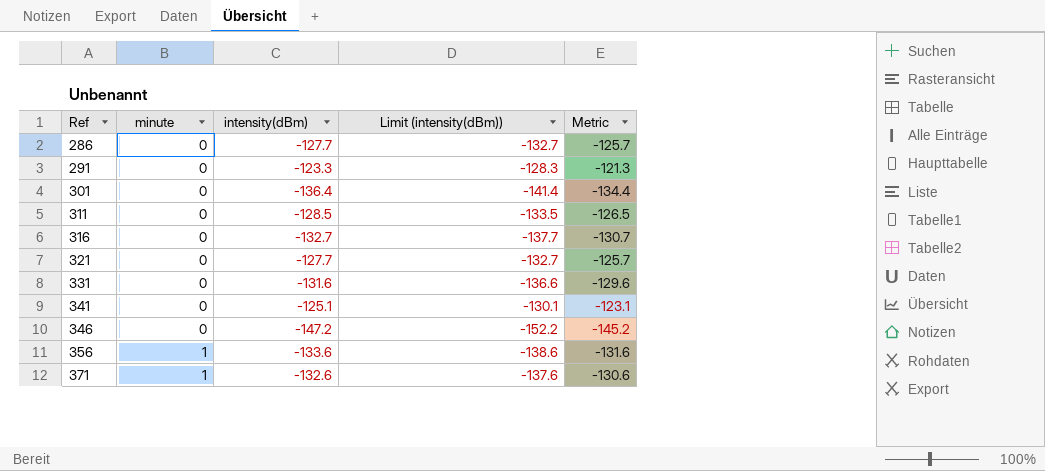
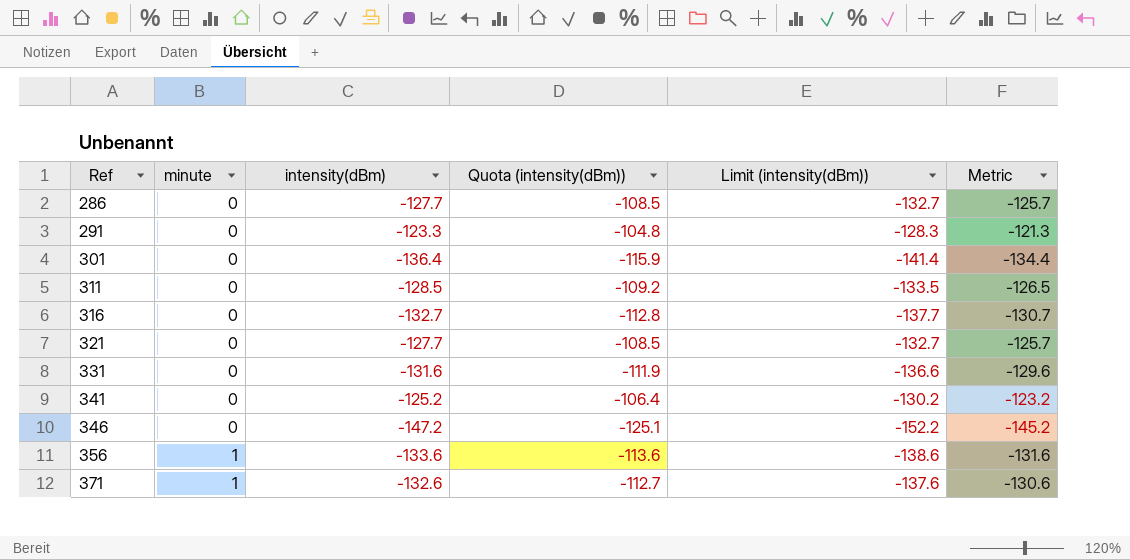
column Quota (intensity(dBm)) | formula: none -> [intensity(dBm)] * 0.85
341 | intensity(dBm): -125.1 -> -125.2
341 | Limit (intensity(dBm)): -130.1 -> -130.2
341 | Metric: -123.1 -> -123.2

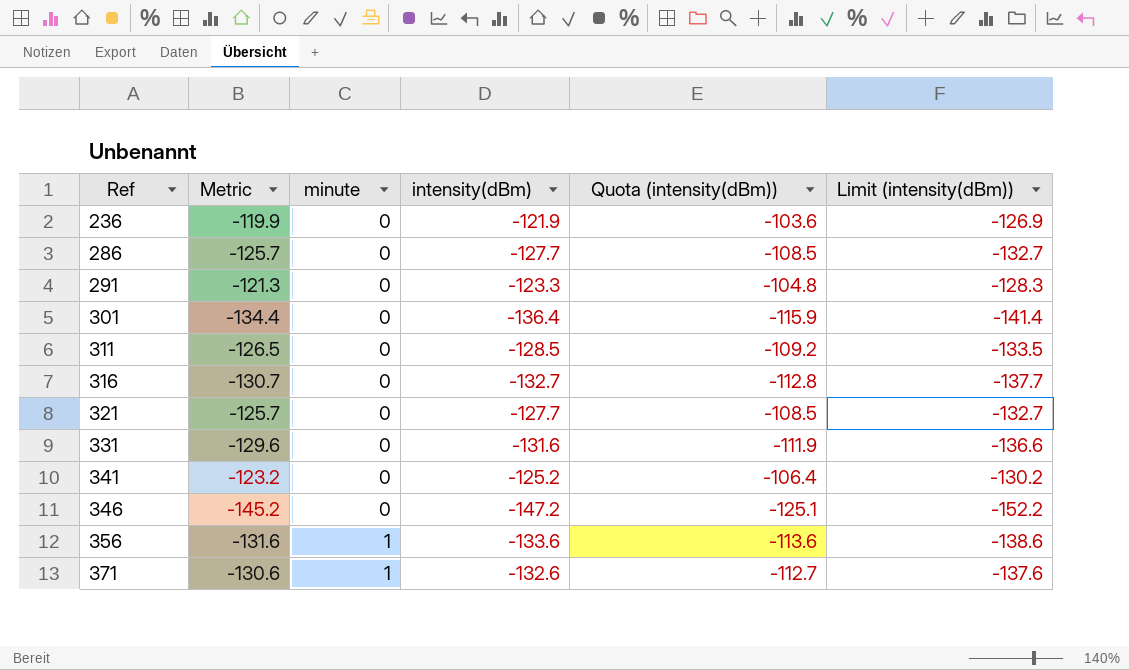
column Metric | position: 6 -> 2
row 236: none -> -119.9 | 0 | -121.9 | -103.6 | -126.9

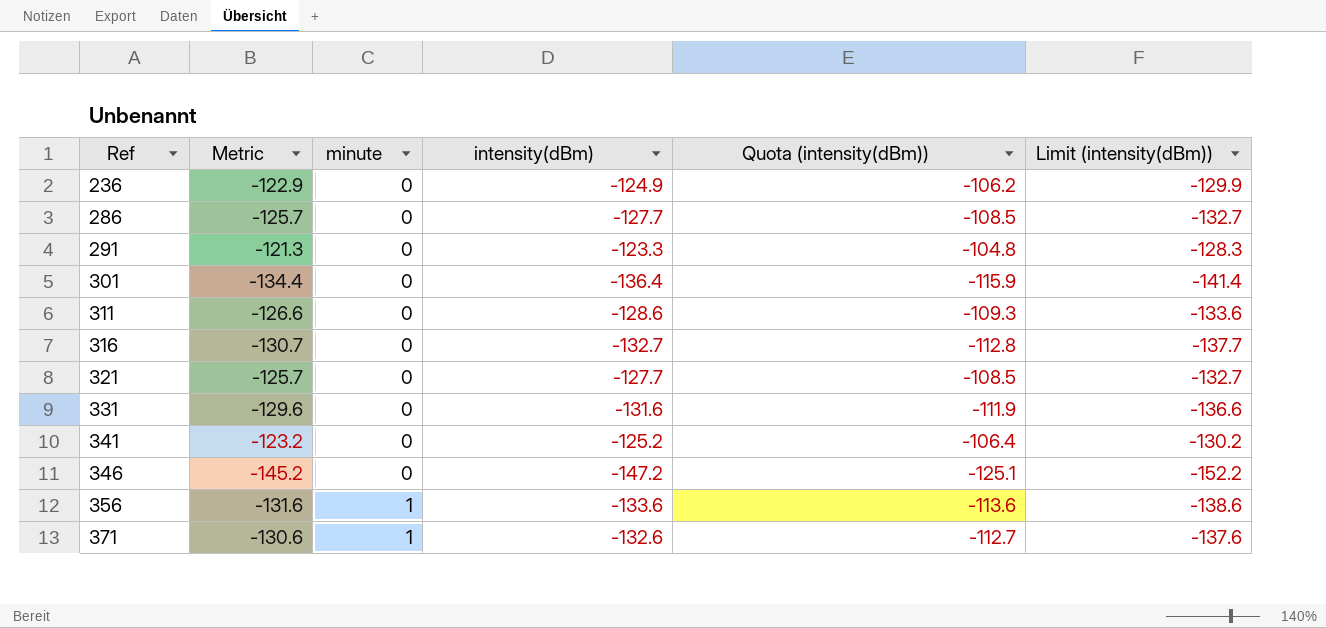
236 | Metric: -119.9 -> -122.9
236 | intensity(dBm): -121.9 -> -124.9
236 | Quota (intensity(dBm)): -103.6 -> -106.2
236 | Limit (intensity(dBm)): -126.9 -> -129.9
311 | Metric: -126.5 -> -126.6
311 | intensity(dBm): -128.5 -> -128.6
311 | Quota (intensity(dBm)): -109.2 -> -109.3
311 | Limit (intensity(dBm)): -133.5 -> -133.6

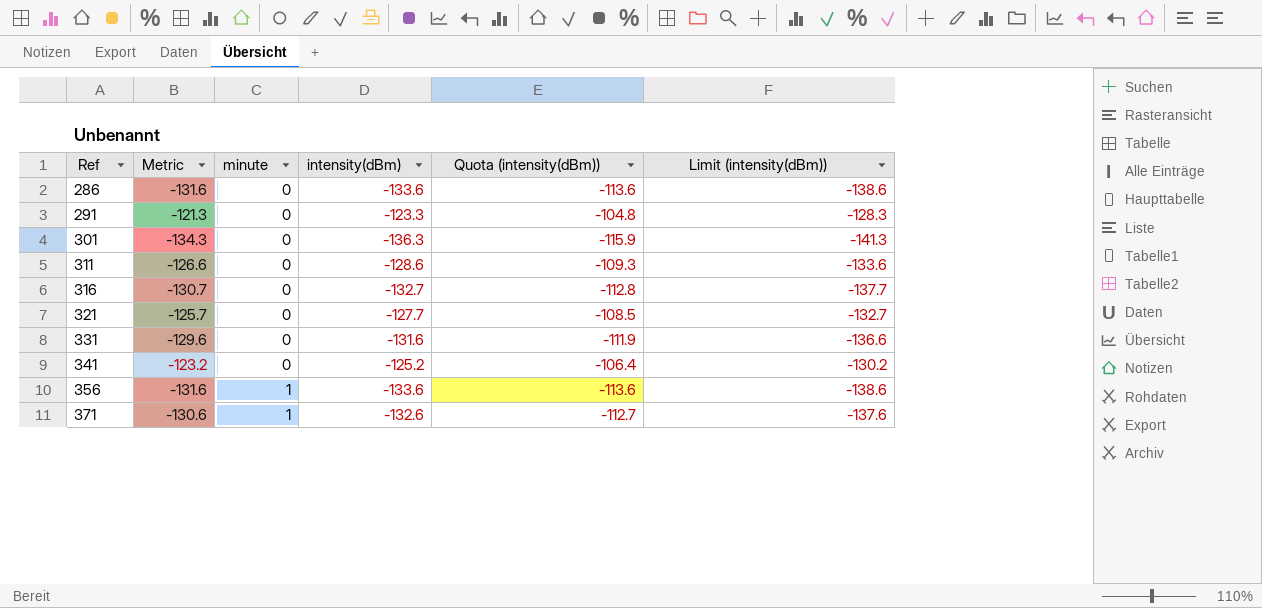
row 236: -122.9 | 0 | -124.9 | -106.2 | -129.9 -> none
row 346: -145.2 | 0 | -147.2 | -125.1 | -152.2 -> none
286 | Metric: -125.7 -> -131.6
286 | intensity(dBm): -127.7 -> -133.6
286 | Quota (intensity(dBm)): -108.5 -> -113.6
286 | Limit (intensity(dBm)): -132.7 -> -138.6
301 | Metric: -134.4 -> -134.3
301 | intensity(dBm): -136.4 -> -136.3
301 | Limit (intensity(dBm)): -141.4 -> -141.3

